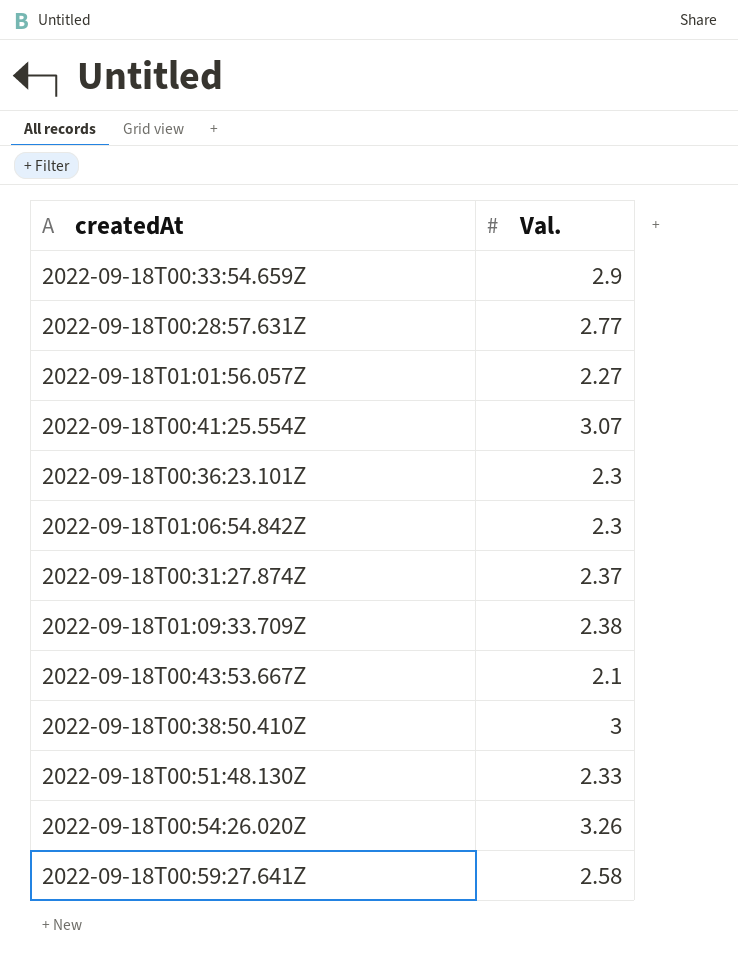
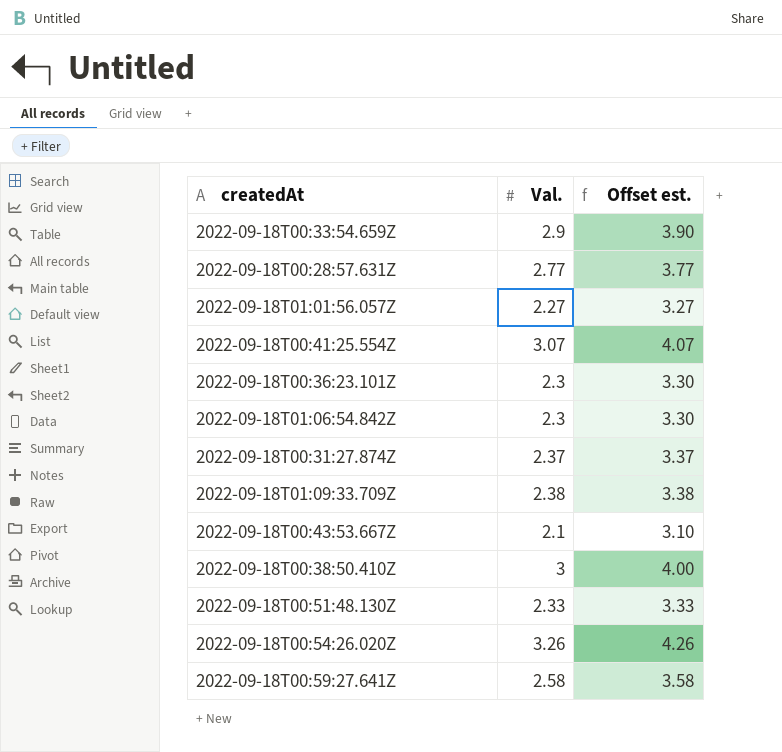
column Offset est. | formula: none -> [Val.] + 1

